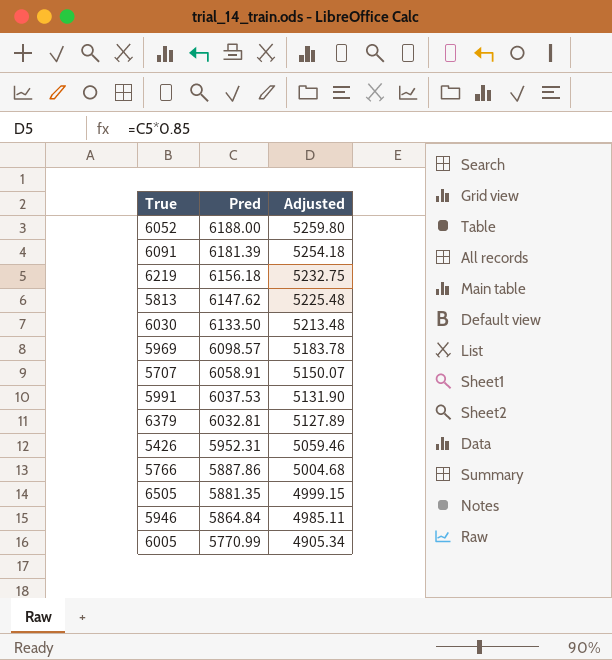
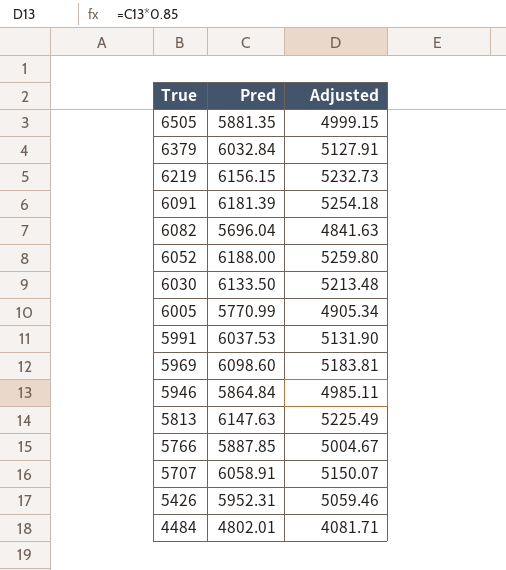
row order: Pred descending -> True descending
6379 | Pred: 6032.81 -> 6032.84
6379 | Adjusted: 5127.89 -> 5127.91
6219 | Pred: 6156.18 -> 6156.15
6219 | Adjusted: 5232.75 -> 5232.73
row 6082: none -> 5696.04 | 4841.63
5969 | Pred: 6098.57 -> 6098.60
5969 | Adjusted: 5183.78 -> 5183.81
5813 | Pred: 6147.62 -> 6147.63
5813 | Adjusted: 5225.48 -> 5225.49
5766 | Pred: 5887.86 -> 5887.85
5766 | Adjusted: 5004.68 -> 5004.67
row 4484: none -> 4802.01 | 4081.71

